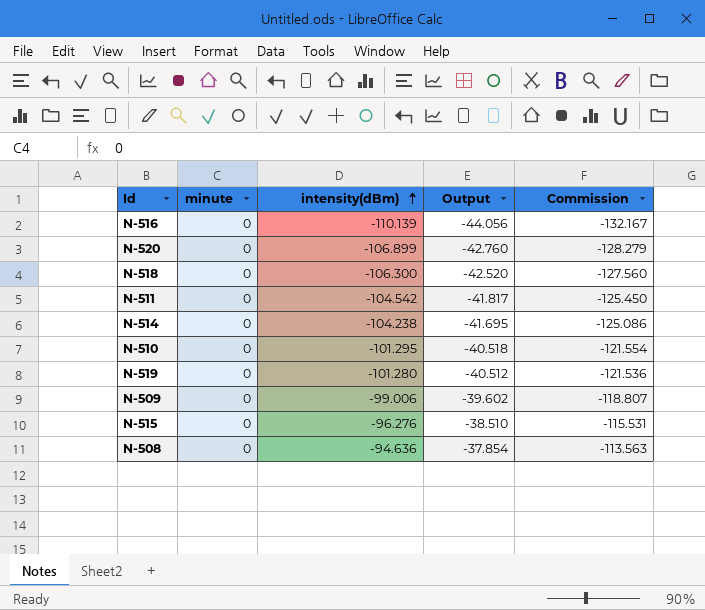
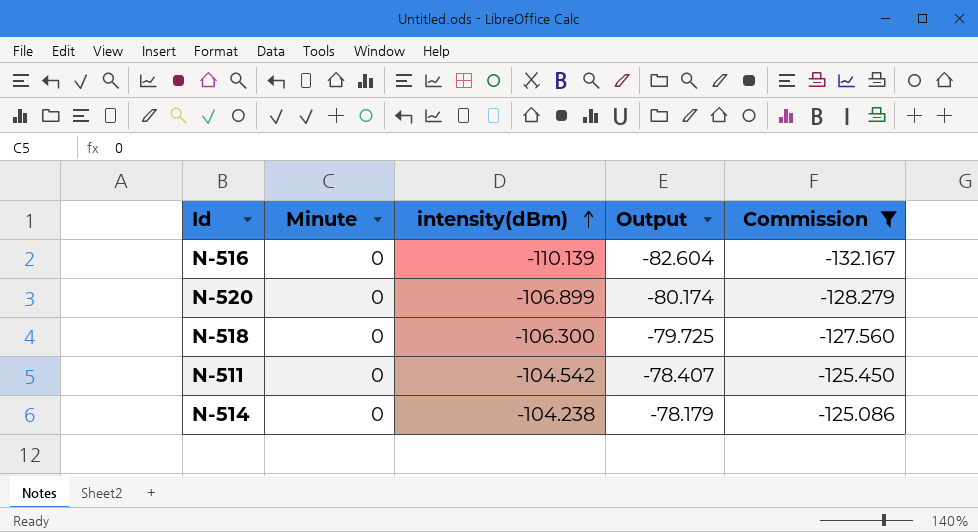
filter: none -> Commission <= -125.086
column name: minute -> Minute
column Output | formula: [intensity(dBm)] * 0.4 -> [intensity(dBm)] * 0.75

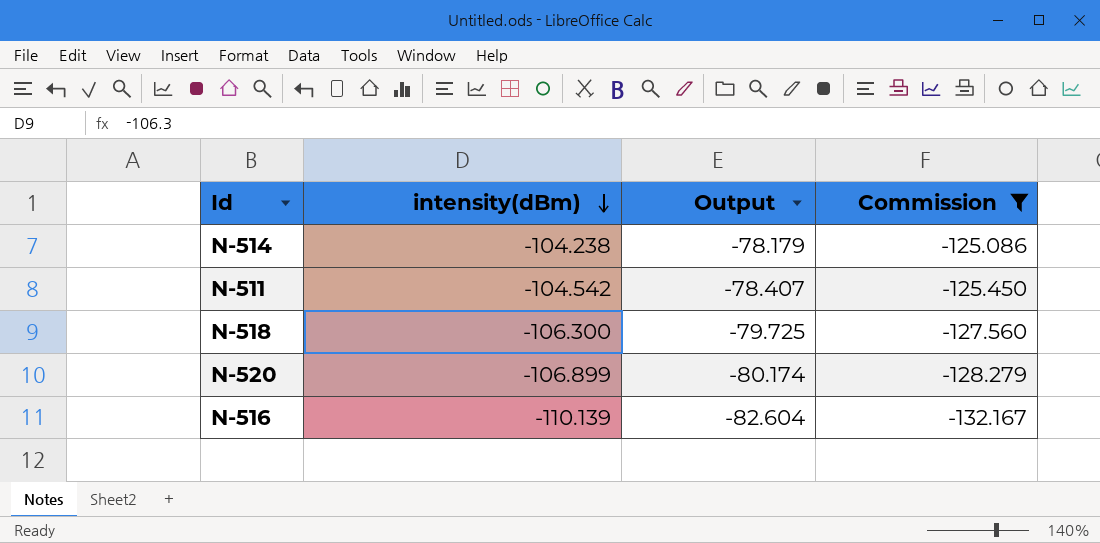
row order: intensity(dBm) ascending -> intensity(dBm) descending
column Minute | position: 2 -> none

